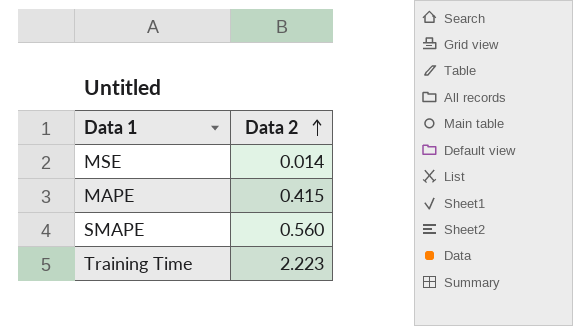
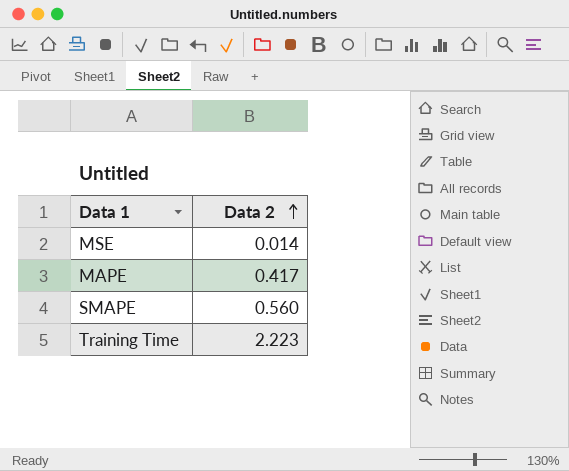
MAPE | Data 2: 0.415 -> 0.417

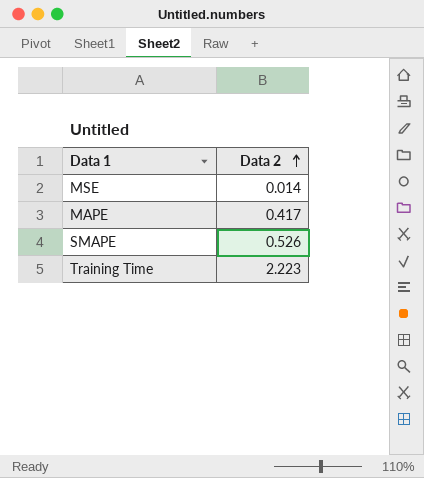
SMAPE | Data 2: 0.560 -> 0.526

